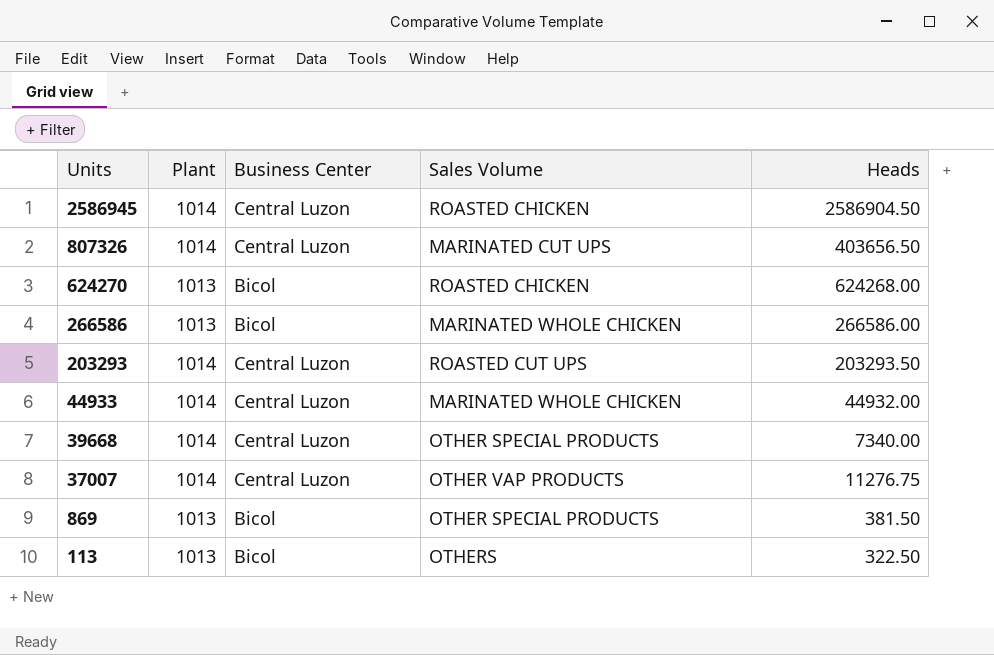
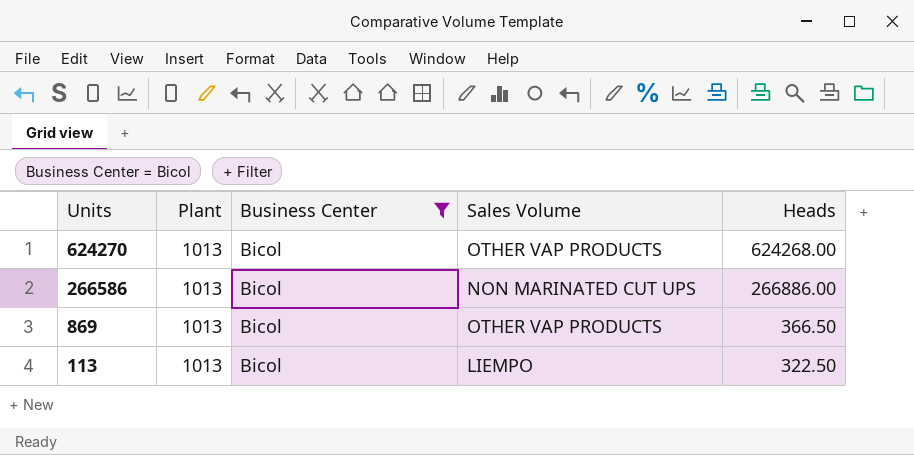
filter: none -> Business Center = Bicol
624270 | Sales Volume: ROASTED CHICKEN -> OTHER VAP PRODUCTS
266586 | Sales Volume: MARINATED WHOLE CHICKEN -> NON MARINATED CUT UPS
266586 | Heads: 266586.00 -> 266886.00
869 | Sales Volume: OTHER SPECIAL PRODUCTS -> OTHER VAP PRODUCTS
869 | Heads: 381.50 -> 366.50
113 | Sales Volume: OTHERS -> LIEMPO

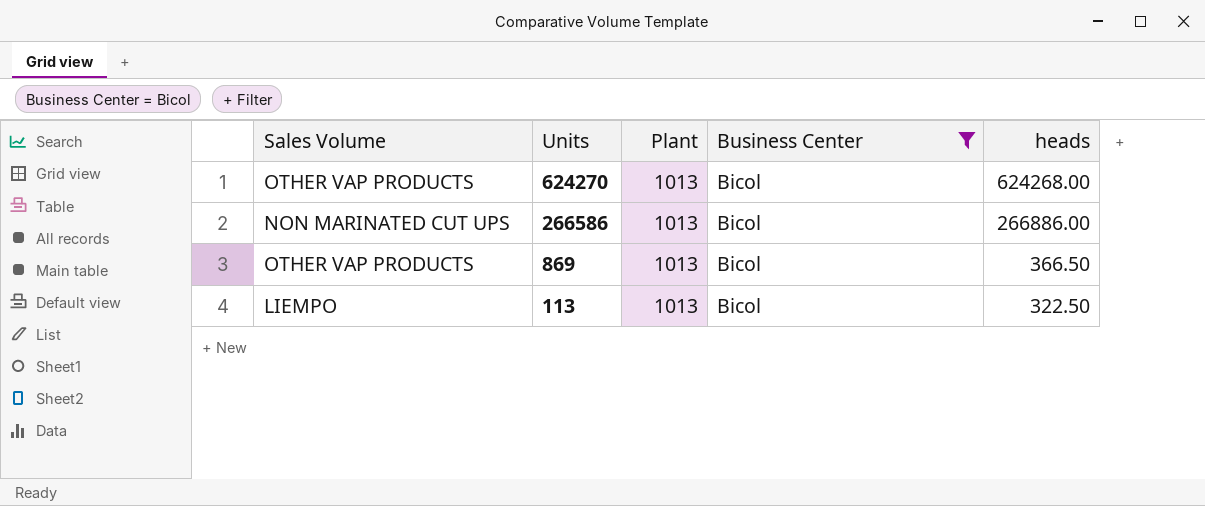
column Sales Volume | position: 4 -> 1
column name: Heads -> heads

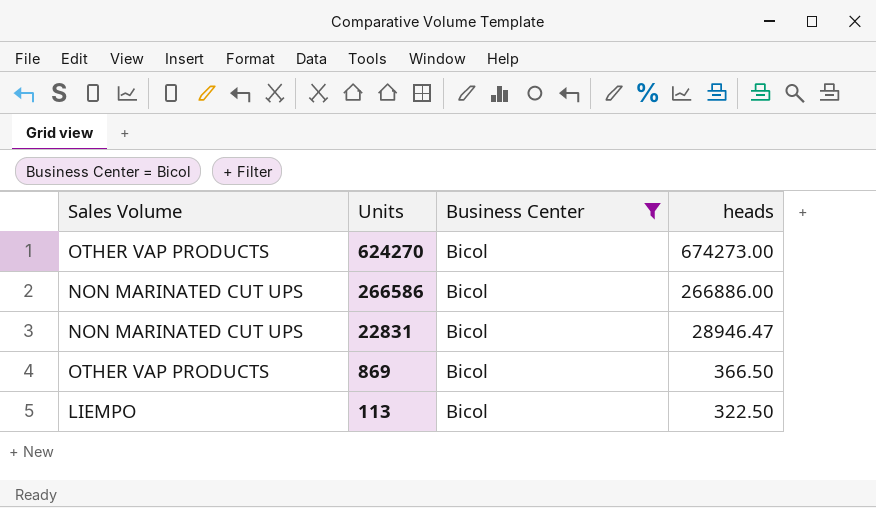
column Plant | position: 3 -> none
624270 | heads: 624268.00 -> 674273.00
row 22831: none -> NON MARINATED CUT UPS | Bicol | 28946.47

